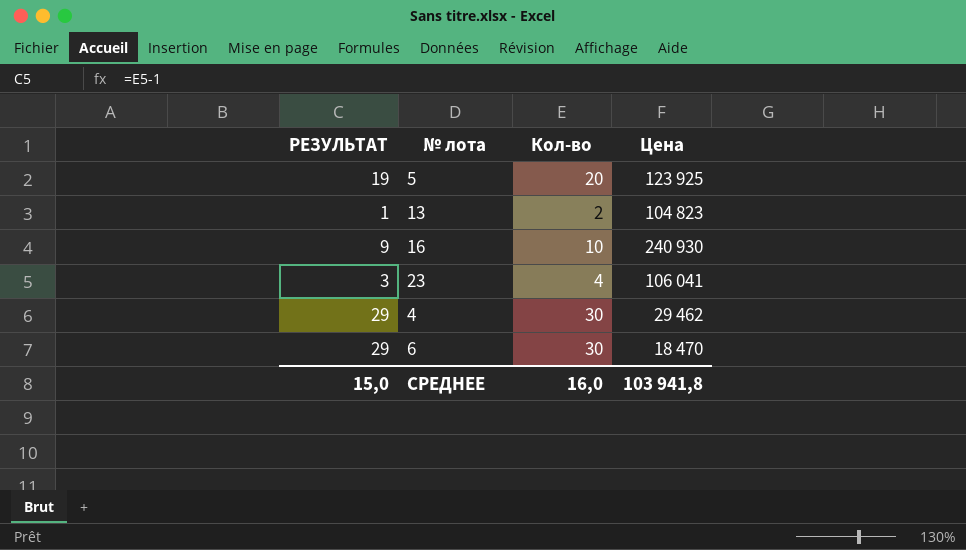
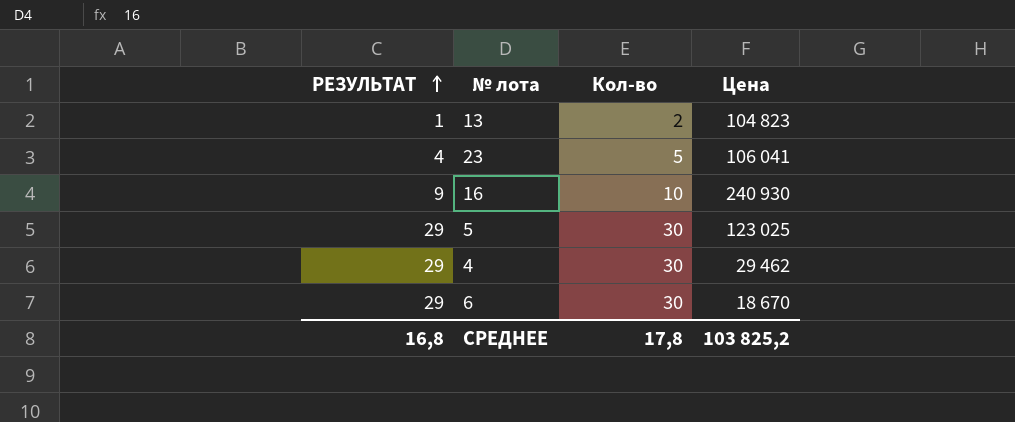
row order: none -> РЕЗУЛЬТАТ ascending
23 | РЕЗУЛЬТАТ: 3 -> 4
23 | Кол-во: 4 -> 5
5 | РЕЗУЛЬТАТ: 19 -> 29
5 | Кол-во: 20 -> 30
5 | Цена: 123 925 -> 123 025
6 | Цена: 18 470 -> 18 670
СРЕДНЕЕ | РЕЗУЛЬТАТ: 15,0 -> 16,8
СРЕДНЕЕ | Кол-во: 16,0 -> 17,8
СРЕДНЕЕ | Цена: 103 941,8 -> 103 825,2

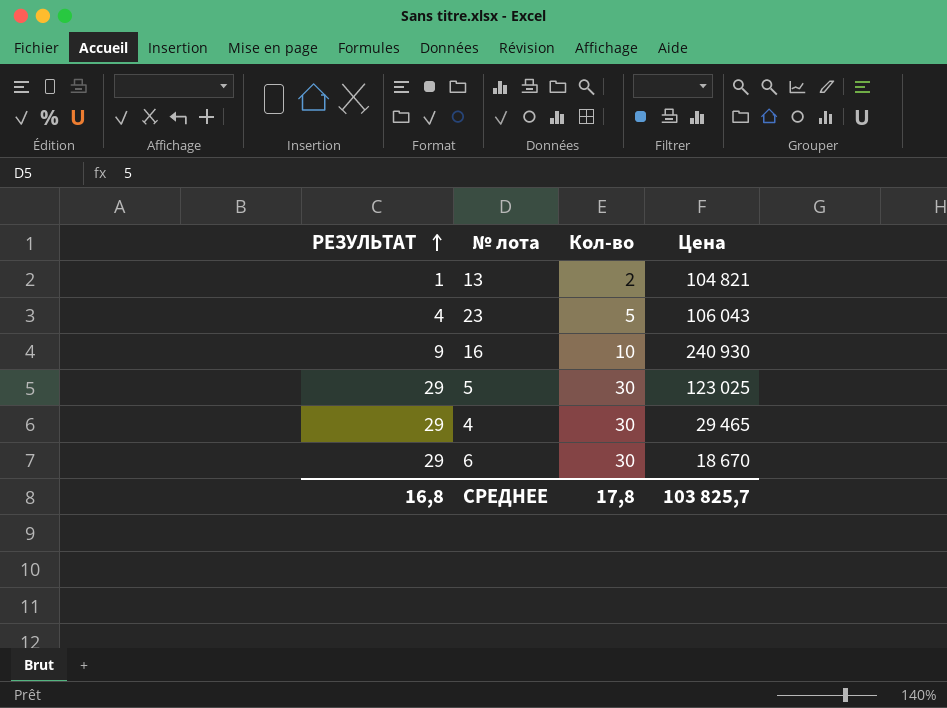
13 | Цена: 104 823 -> 104 821
23 | Цена: 106 041 -> 106 043
4 | Цена: 29 462 -> 29 465
СРЕДНЕЕ | Цена: 103 825,2 -> 103 825,7

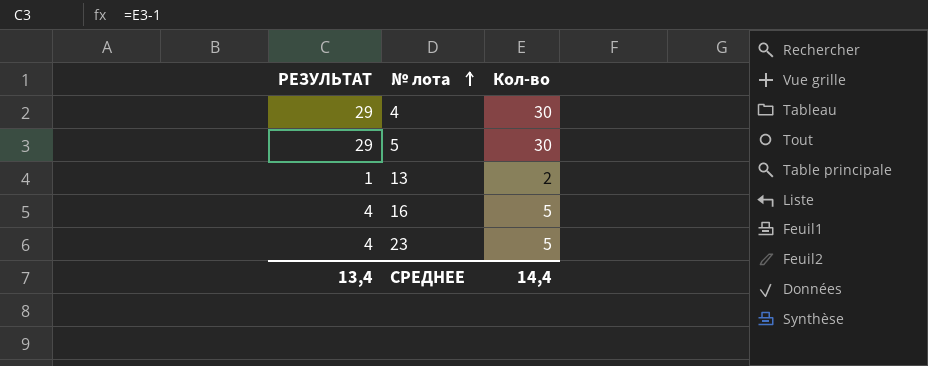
row order: РЕЗУЛЬТАТ ascending -> № лота ascending
column Цена | position: 4 -> none
row 6: 29 | 30 | 18 670 -> none
16 | РЕЗУЛЬТАТ: 9 -> 4
16 | Кол-во: 10 -> 5
СРЕДНЕЕ | РЕЗУЛЬТАТ: 16,8 -> 13,4
СРЕДНЕЕ | Кол-во: 17,8 -> 14,4

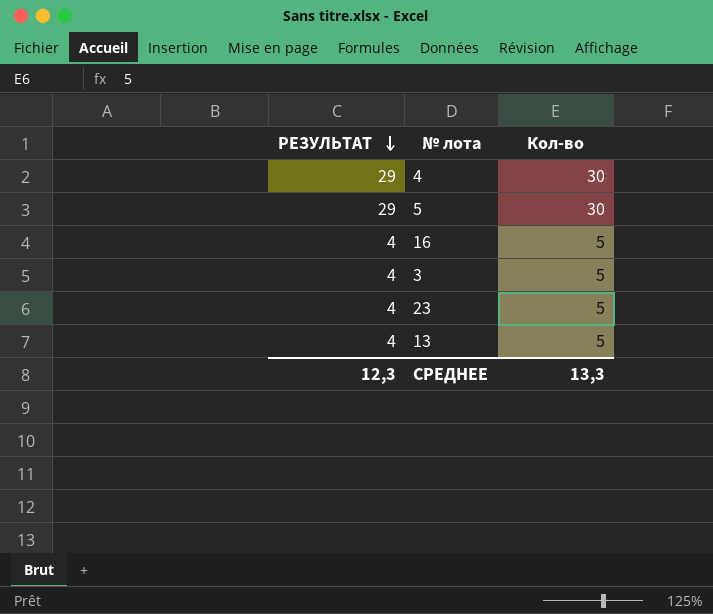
row order: № лота ascending -> РЕЗУЛЬТАТ descending
row 3: none -> 4 | 5
13 | РЕЗУЛЬТАТ: 1 -> 4
13 | Кол-во: 2 -> 5
СРЕДНЕЕ | РЕЗУЛЬТАТ: 13,4 -> 12,3
СРЕДНЕЕ | Кол-во: 14,4 -> 13,3

